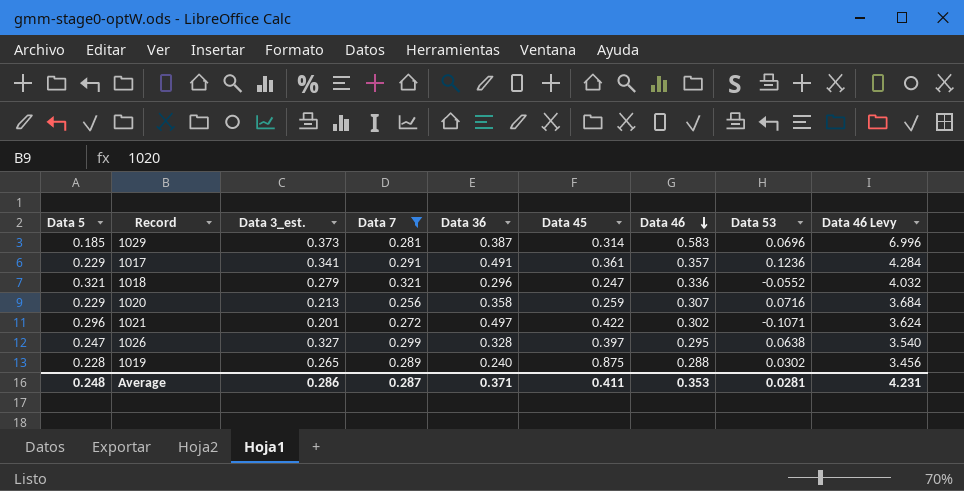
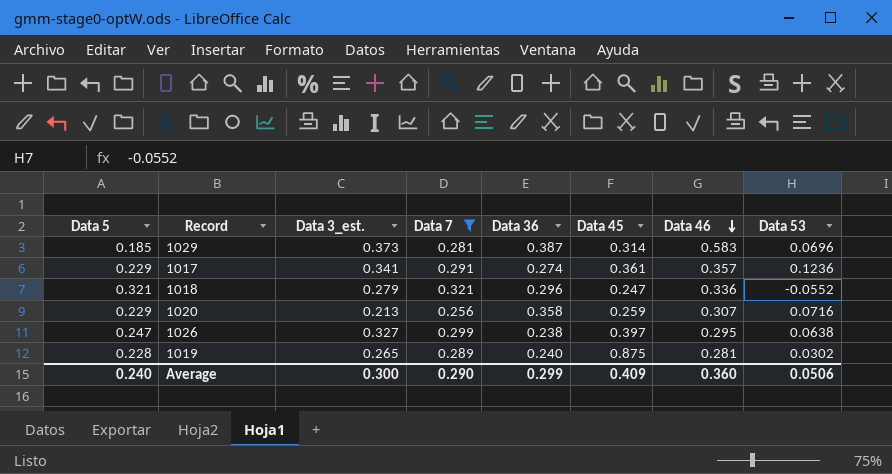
column Data 46 Levy | formula: [Data 46] * 12 -> none
row 1021: 0.296 | 0.201 | 0.272 | 0.497 | 0.422 | 0.302 | -0.1071 | 3.624 -> none
1017 | Data 36: 0.491 -> 0.274
1026 | Data 36: 0.328 -> 0.238
1019 | Data 46: 0.288 -> 0.281
Average | Data 5: 0.248 -> 0.240
Average | Data 3_est.: 0.286 -> 0.300
Average | Data 7: 0.287 -> 0.290
Average | Data 36: 0.371 -> 0.299
Average | Data 45: 0.411 -> 0.409
Average | Data 46: 0.353 -> 0.360
Average | Data 53: 0.0281 -> 0.0506

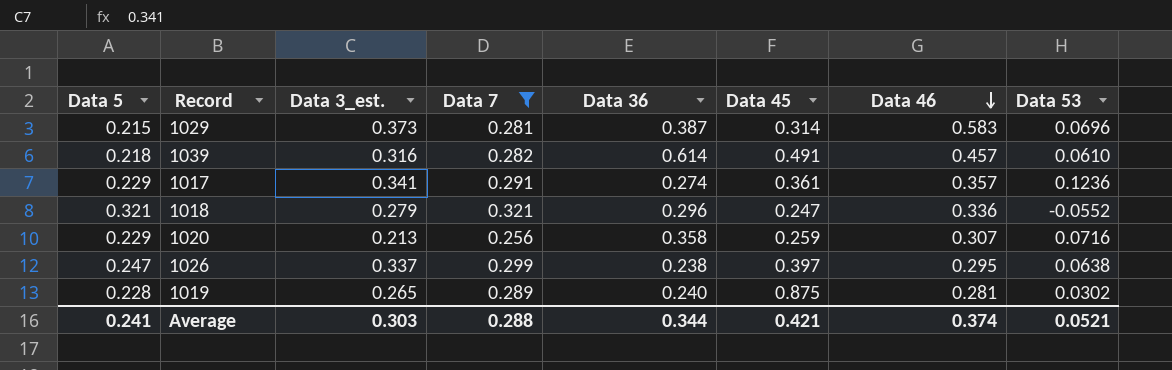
1029 | Data 5: 0.185 -> 0.215
row 1039: none -> 0.218 | 0.316 | 0.282 | 0.614 | 0.491 | 0.457 | 0.0610
1026 | Data 3_est.: 0.327 -> 0.337
Average | Data 5: 0.240 -> 0.241
Average | Data 3_est.: 0.300 -> 0.303
Average | Data 7: 0.290 -> 0.288
Average | Data 36: 0.299 -> 0.344
Average | Data 45: 0.409 -> 0.421
Average | Data 46: 0.360 -> 0.374
Average | Data 53: 0.0506 -> 0.0521

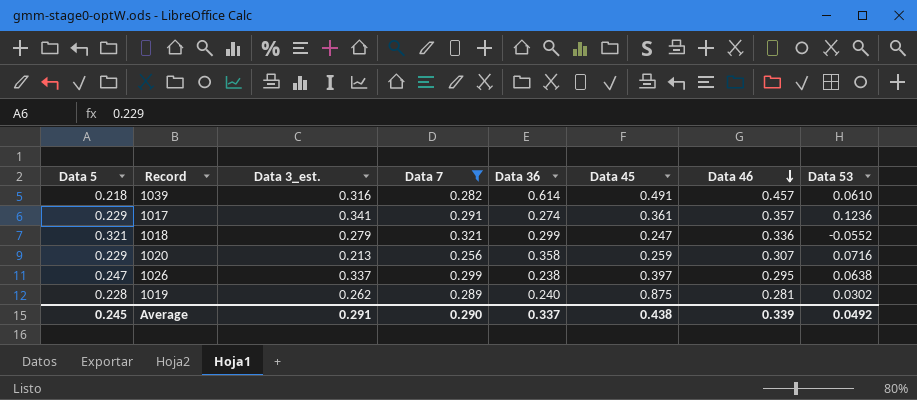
row 1029: 0.215 | 0.373 | 0.281 | 0.387 | 0.314 | 0.583 | 0.0696 -> none
1018 | Data 36: 0.296 -> 0.299
1019 | Data 3_est.: 0.265 -> 0.262
Average | Data 5: 0.241 -> 0.245
Average | Data 3_est.: 0.303 -> 0.291
Average | Data 7: 0.288 -> 0.290
Average | Data 36: 0.344 -> 0.337
Average | Data 45: 0.421 -> 0.438
Average | Data 46: 0.374 -> 0.339
Average | Data 53: 0.0521 -> 0.0492

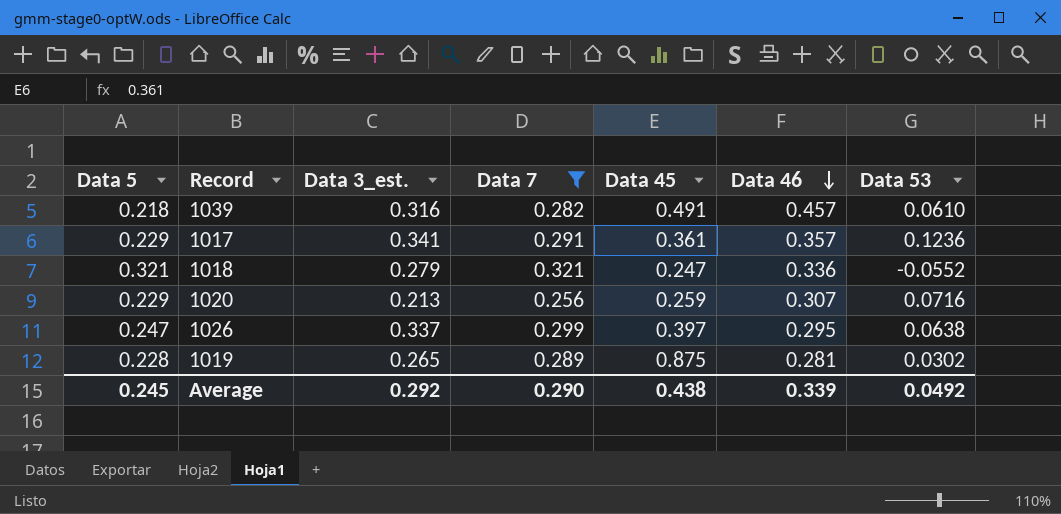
column Data 36 | position: 5 -> none
1019 | Data 3_est.: 0.262 -> 0.265
Average | Data 3_est.: 0.291 -> 0.292

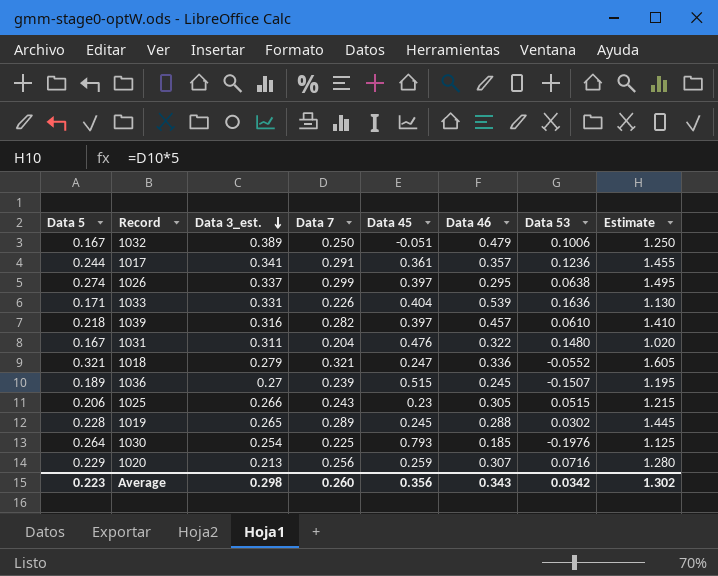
filter: Data 7 >= 0.256 -> none
row order: Data 46 descending -> Data 3_est. descending
column Estimate | formula: none -> [Data 7] * 5
1017 | Data 5: 0.229 -> 0.244
1026 | Data 5: 0.247 -> 0.274
1039 | Data 45: 0.491 -> 0.397
1019 | Data 45: 0.875 -> 0.245
1019 | Data 46: 0.281 -> 0.288
Average | Data 5: 0.245 -> 0.223
Average | Data 3_est.: 0.292 -> 0.298
Average | Data 7: 0.290 -> 0.260
Average | Data 45: 0.438 -> 0.356
Average | Data 46: 0.339 -> 0.343
Average | Data 53: 0.0492 -> 0.0342

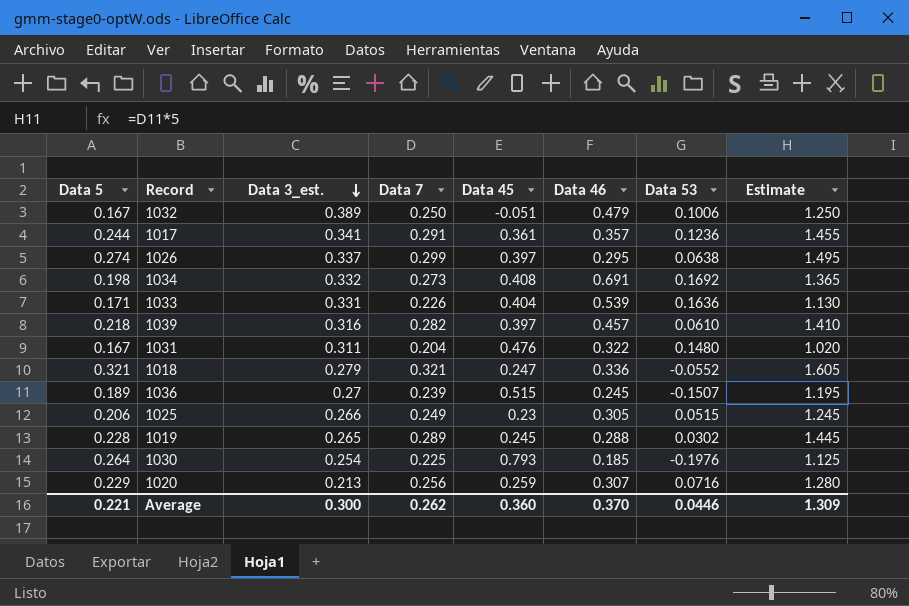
row 1034: none -> 0.198 | 0.332 | 0.273 | 0.408 | 0.691 | 0.1692 | 1.365
1025 | Data 7: 0.243 -> 0.249
1025 | Estimate: 1.215 -> 1.245
Average | Data 5: 0.223 -> 0.221
Average | Data 3_est.: 0.298 -> 0.300
Average | Data 7: 0.260 -> 0.262
Average | Data 45: 0.356 -> 0.360
Average | Data 46: 0.343 -> 0.370
Average | Data 53: 0.0342 -> 0.0446
Average | Estimate: 1.302 -> 1.309

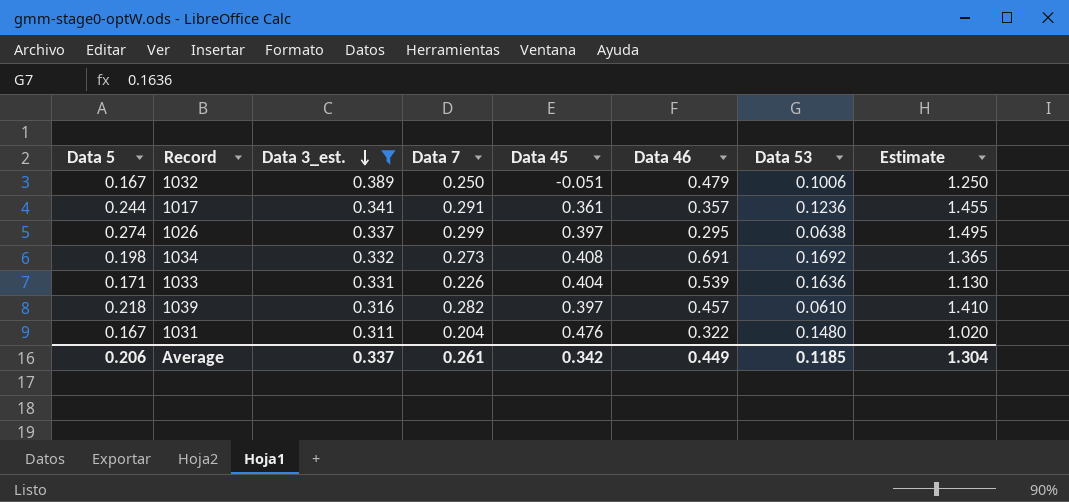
filter: none -> Data 3_est. >= 0.311
Average | Data 5: 0.221 -> 0.206
Average | Data 3_est.: 0.300 -> 0.337
Average | Data 7: 0.262 -> 0.261
Average | Data 45: 0.360 -> 0.342
Average | Data 46: 0.370 -> 0.449
Average | Data 53: 0.0446 -> 0.1185
Average | Estimate: 1.309 -> 1.304

